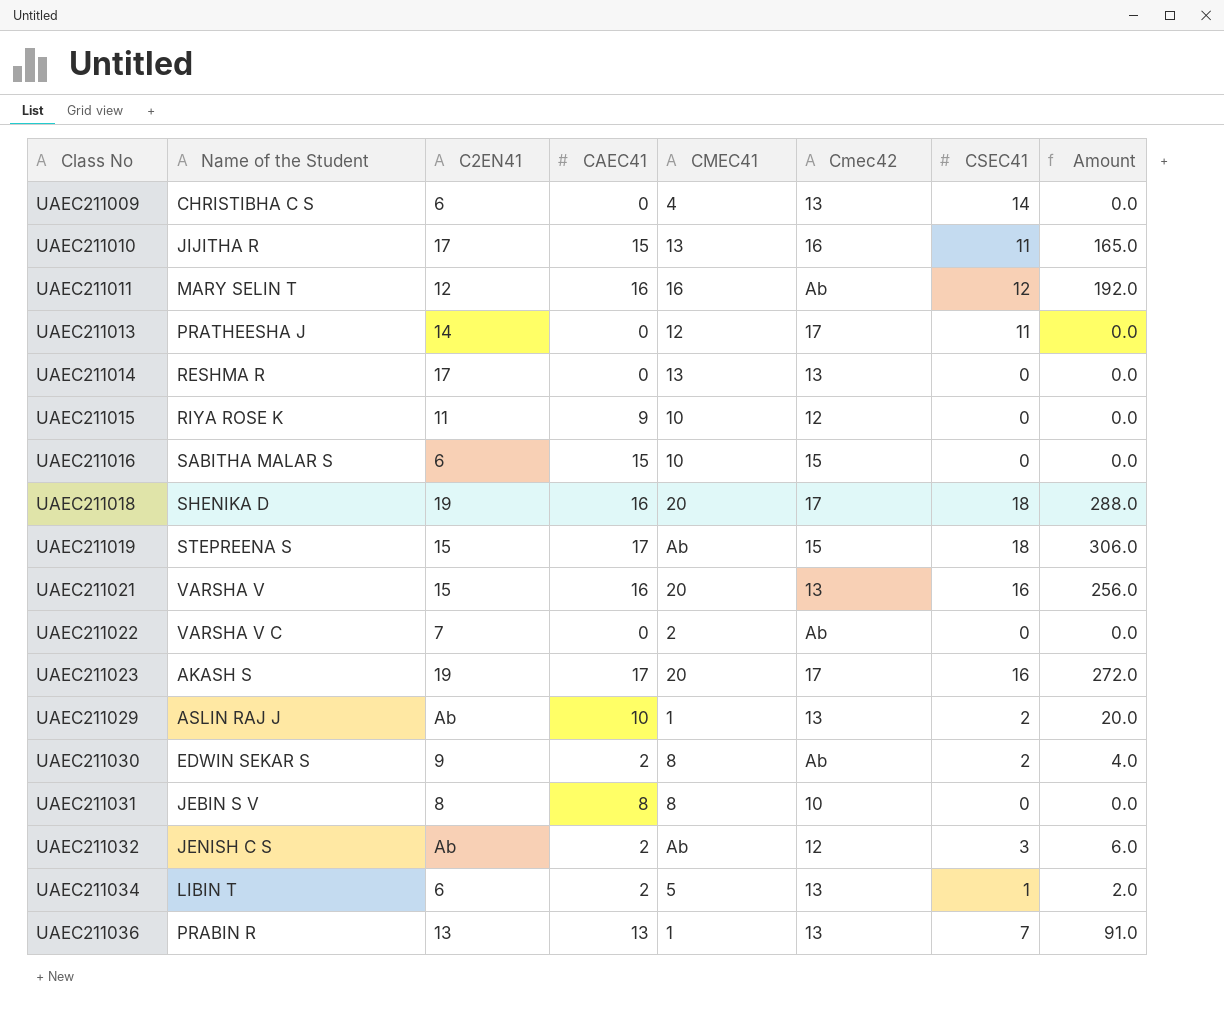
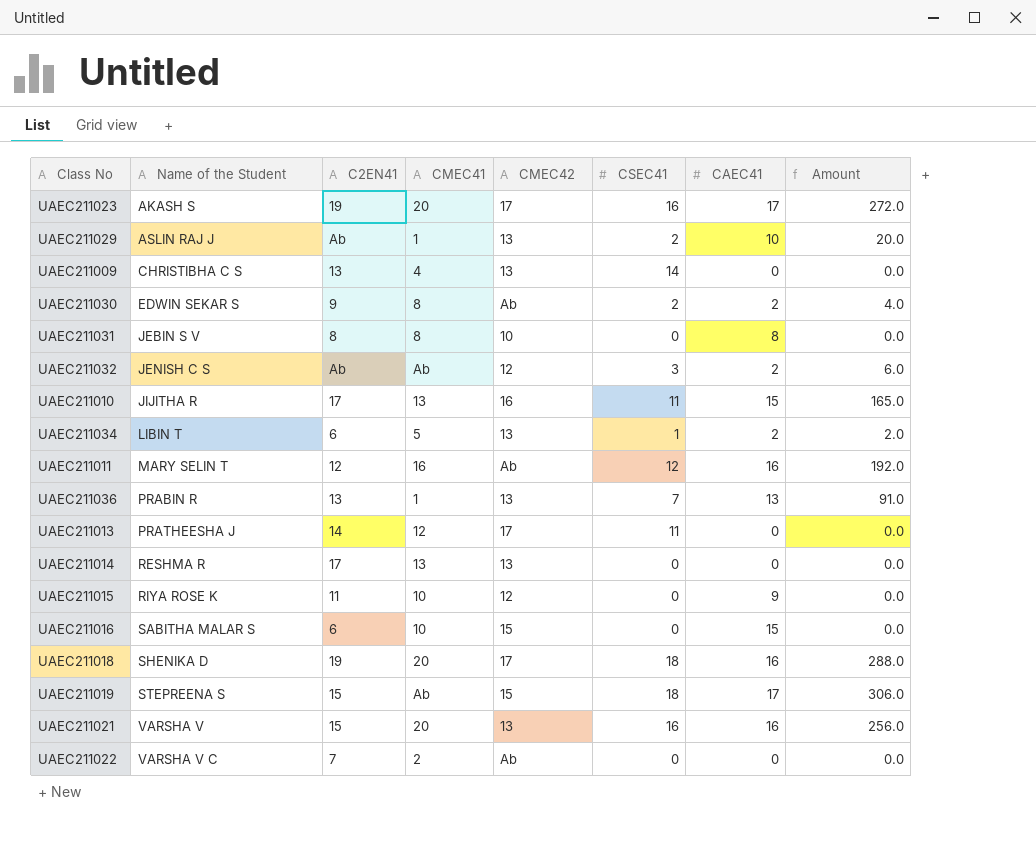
row order: Class No ascending -> Name of the Student ascending
column name: Cmec42 -> CMEC42
column CAEC41 | position: 4 -> 7
UAEC211009 | C2EN41: 6 -> 13

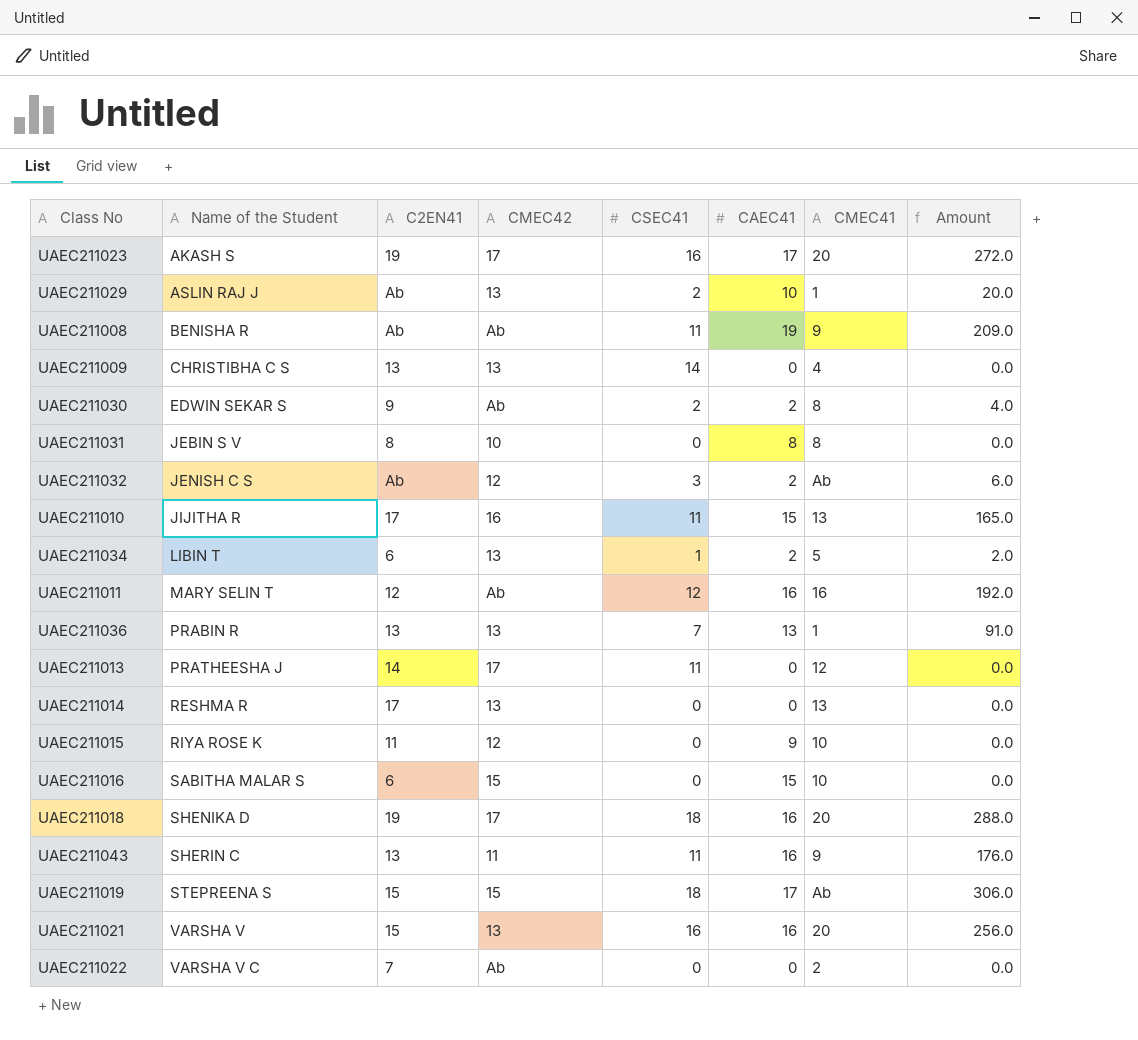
column CMEC41 | position: 4 -> 7
row UAEC211008: none -> BENISHA R | Ab | Ab | 11 | 19 | 9 | 209.0
row UAEC211043: none -> SHERIN C | 13 | 11 | 11 | 16 | 9 | 176.0

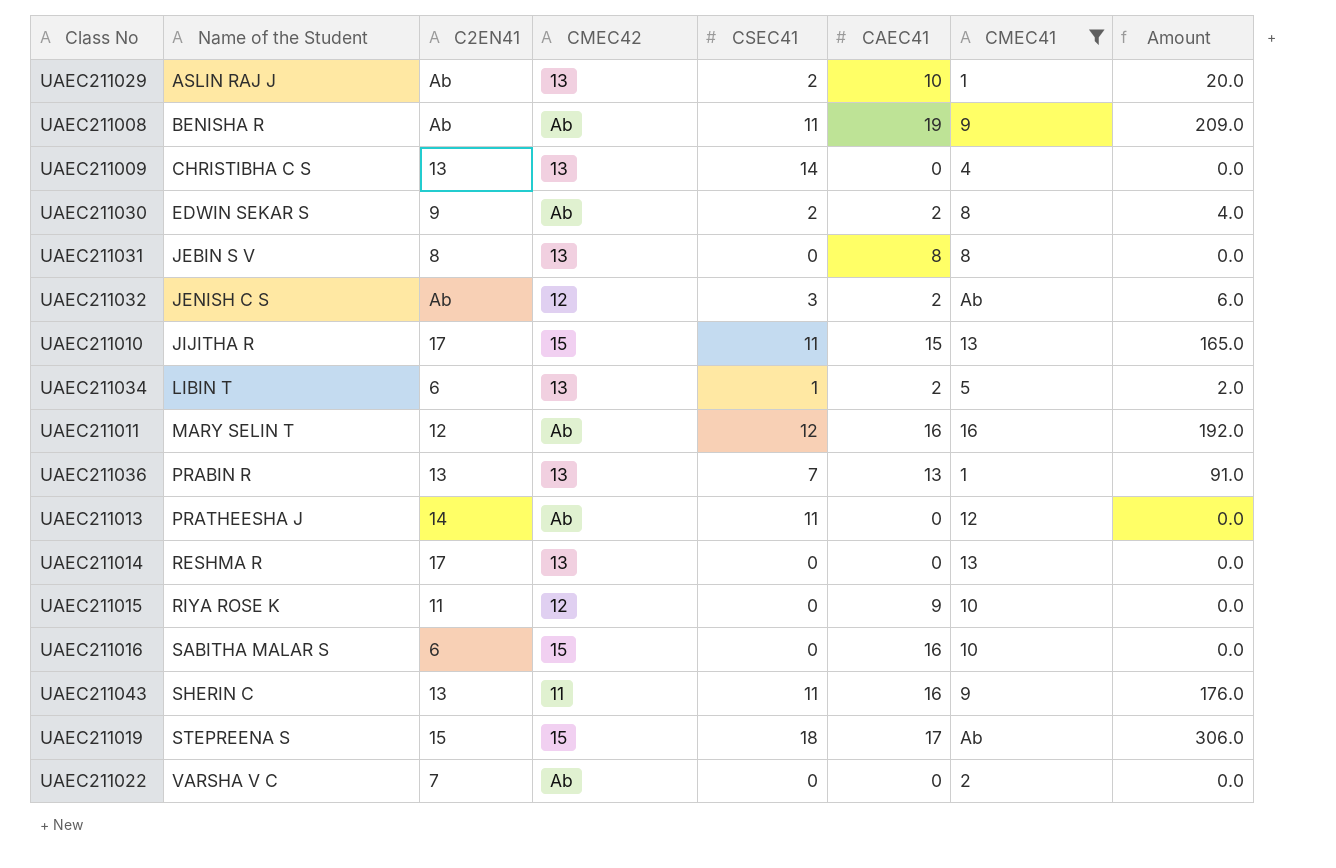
filter: none -> CMEC41 != 20
UAEC211031 | CMEC42: 10 -> 13
UAEC211010 | CMEC42: 16 -> 15
UAEC211013 | CMEC42: 17 -> Ab
UAEC211016 | CAEC41: 15 -> 16

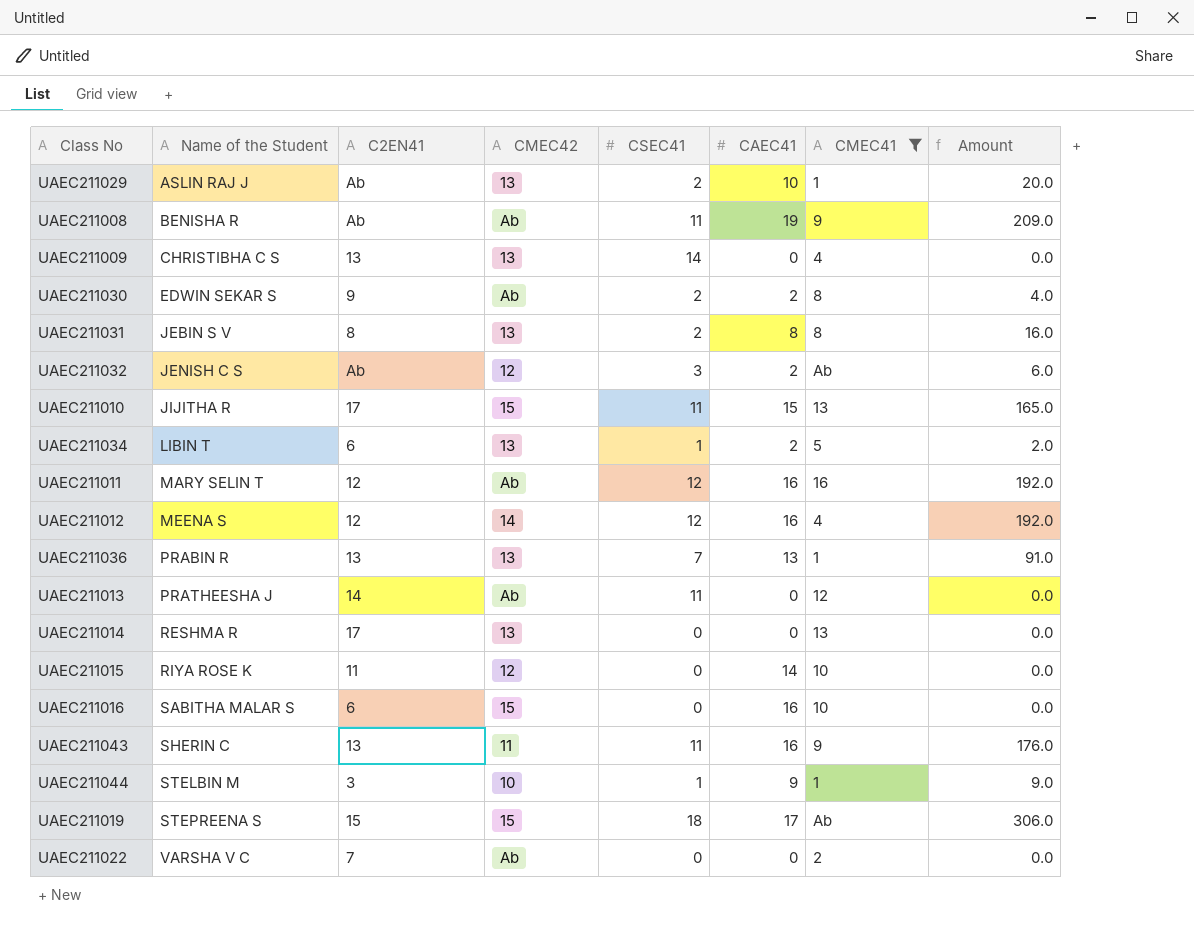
UAEC211031 | CSEC41: 0 -> 2
UAEC211031 | Amount: 0.0 -> 16.0
row UAEC211012: none -> MEENA S | 12 | 14 | 12 | 16 | 4 | 192.0
UAEC211015 | CAEC41: 9 -> 14
row UAEC211044: none -> STELBIN M | 3 | 10 | 1 | 9 | 1 | 9.0

